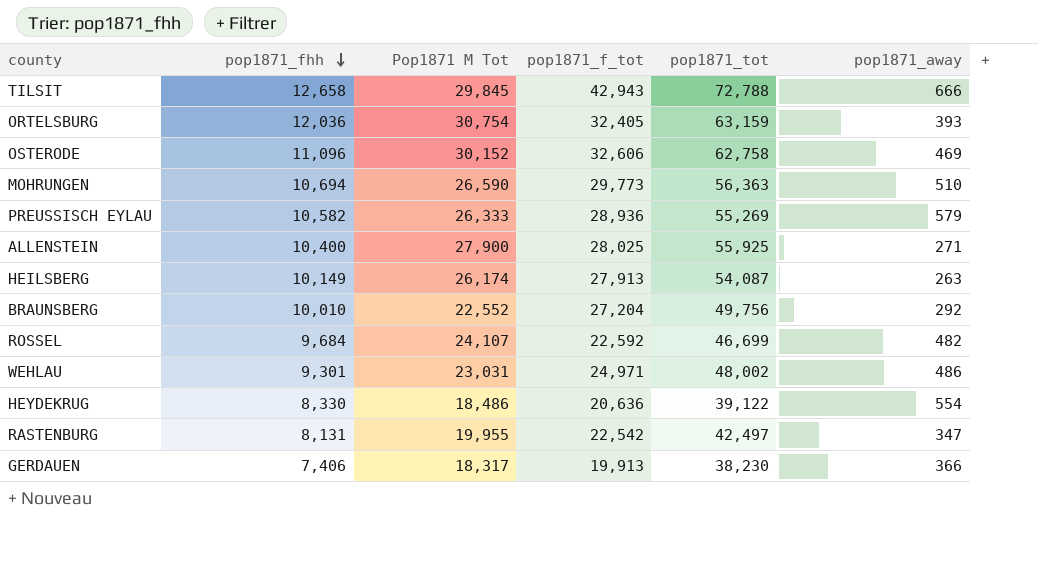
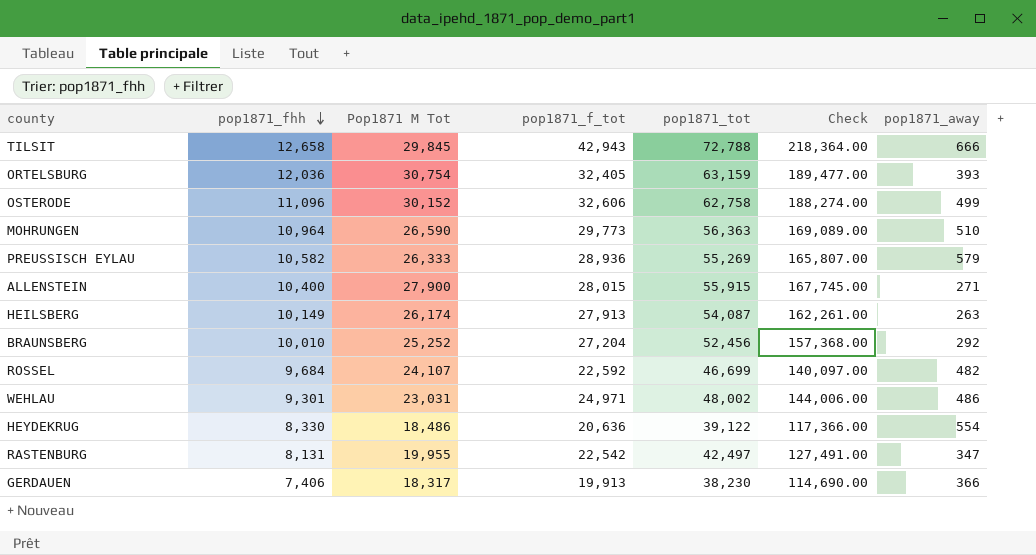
column Check | formula: none -> [pop1871_tot] * 3
OSTERODE | pop1871_away: 469 -> 499
MOHRUNGEN | pop1871_fhh: 10,694 -> 10,964
ALLENSTEIN | pop1871_f_tot: 28,025 -> 28,015
ALLENSTEIN | pop1871_tot: 55,925 -> 55,915
BRAUNSBERG | Pop1871 M Tot: 22,552 -> 25,252
BRAUNSBERG | pop1871_tot: 49,756 -> 52,456

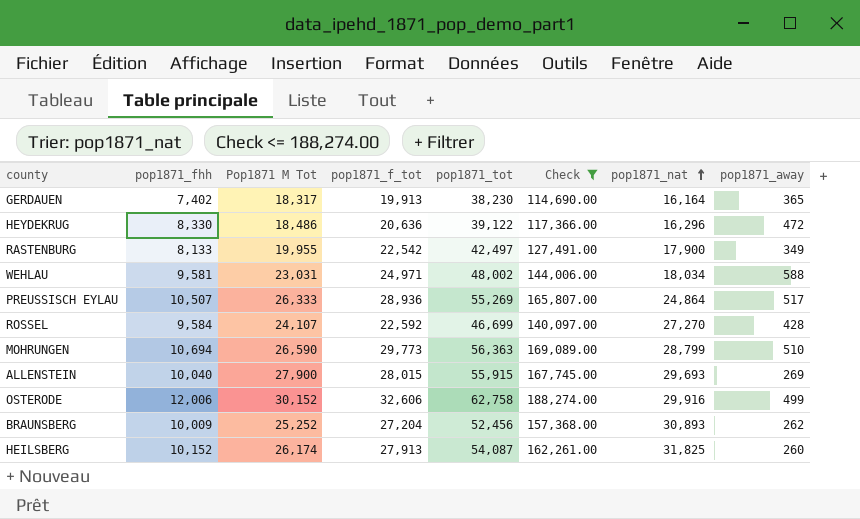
filter: none -> Check <= 188,274.00
row order: pop1871_fhh descending -> pop1871_nat ascending
column pop1871_nat | position: none -> 7
GERDAUEN | pop1871_fhh: 7,406 -> 7,402
GERDAUEN | pop1871_away: 366 -> 365
HEYDEKRUG | pop1871_away: 554 -> 472
RASTENBURG | pop1871_fhh: 8,131 -> 8,133
RASTENBURG | pop1871_away: 347 -> 349
WEHLAU | pop1871_fhh: 9,301 -> 9,581
WEHLAU | pop1871_away: 486 -> 588
PREUSSISCH EYLAU | pop1871_fhh: 10,582 -> 10,507
PREUSSISCH EYLAU | pop1871_away: 579 -> 517
ROSSEL | pop1871_fhh: 9,684 -> 9,584
ROSSEL | pop1871_away: 482 -> 428
MOHRUNGEN | pop1871_fhh: 10,964 -> 10,694
ALLENSTEIN | pop1871_fhh: 10,400 -> 10,040
ALLENSTEIN | pop1871_away: 271 -> 269
OSTERODE | pop1871_fhh: 11,096 -> 12,006
BRAUNSBERG | pop1871_fhh: 10,010 -> 10,009
BRAUNSBERG | pop1871_away: 292 -> 262
HEILSBERG | pop1871_fhh: 10,149 -> 10,152
HEILSBERG | pop1871_away: 263 -> 260

